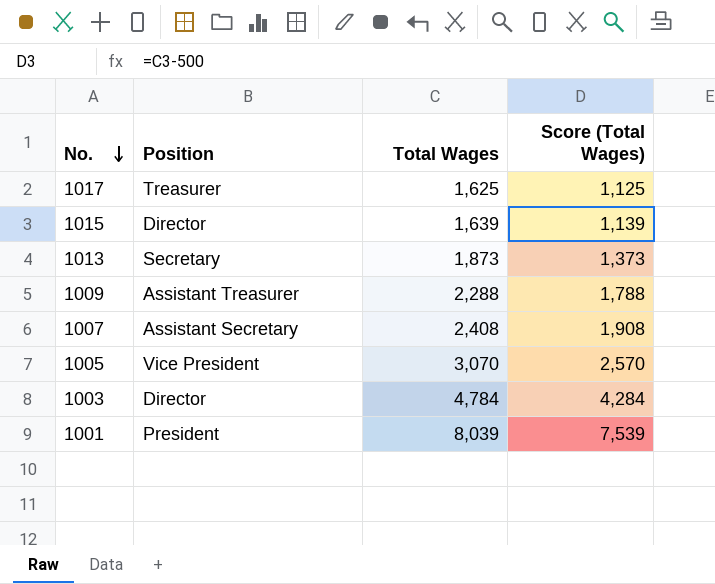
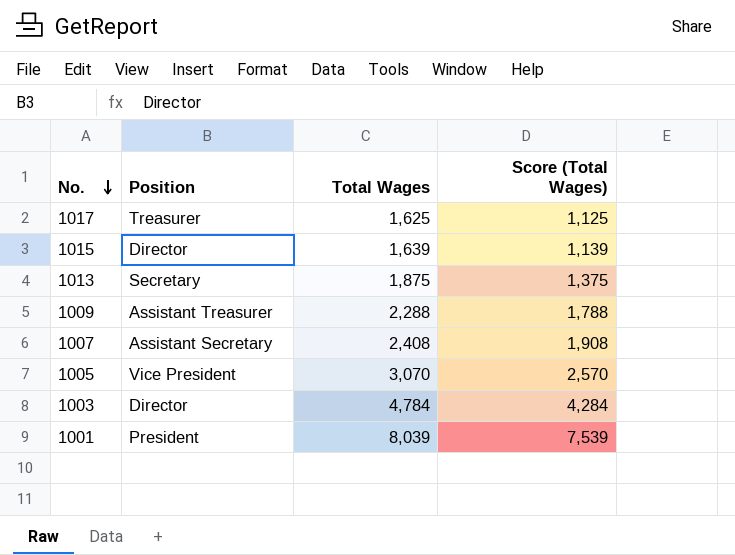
1013 | Total Wages: 1,873 -> 1,875
1013 | Score (Total Wages): 1,373 -> 1,375

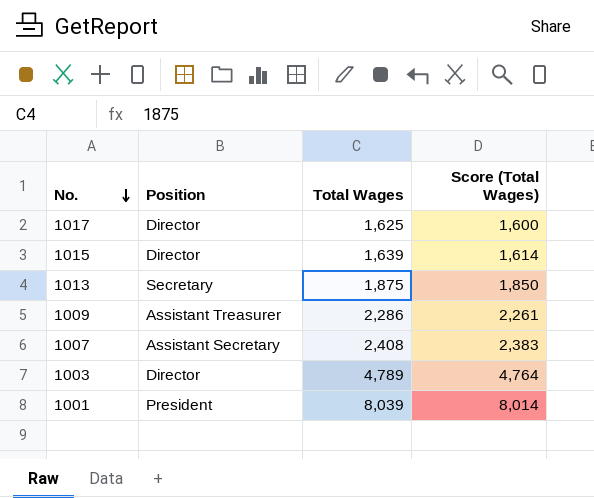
column Score (Total Wages) | formula: [Total Wages] - 500 -> [Total Wages] - 25
row 1005: Vice President | 3,070 | 2,570 -> none
1017 | Position: Treasurer -> Director
1009 | Total Wages: 2,288 -> 2,286
1003 | Total Wages: 4,784 -> 4,789

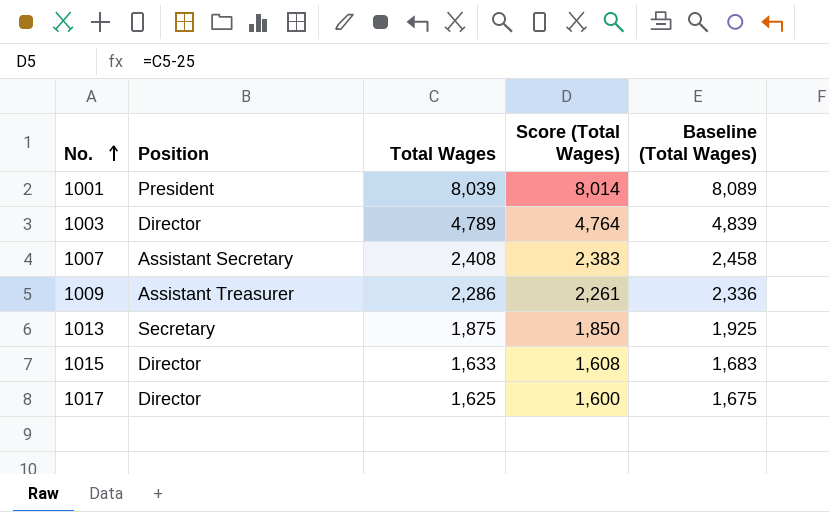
row order: No. descending -> No. ascending
column Baseline (Total Wages) | formula: none -> [Total Wages] + 50
1015 | Total Wages: 1,639 -> 1,633
1015 | Score (Total Wages): 1,614 -> 1,608

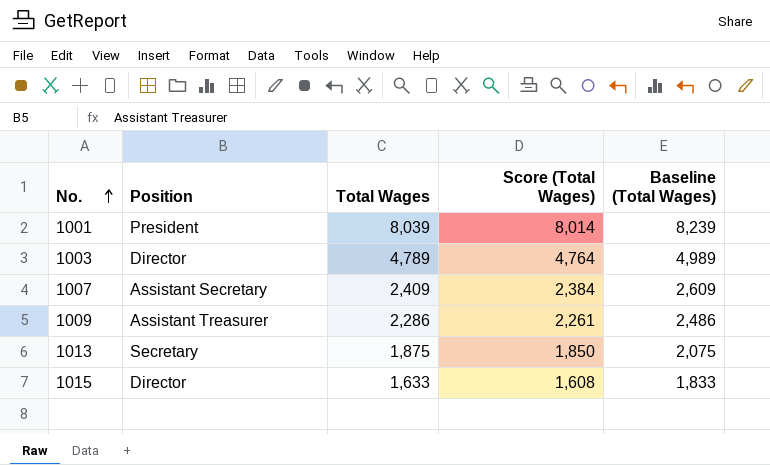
column Baseline (Total Wages) | formula: [Total Wages] + 50 -> [Total Wages] + 200
row 1017: Director | 1,625 | 1,600 | 1,675 -> none
1007 | Total Wages: 2,408 -> 2,409
1007 | Score (Total Wages): 2,383 -> 2,384

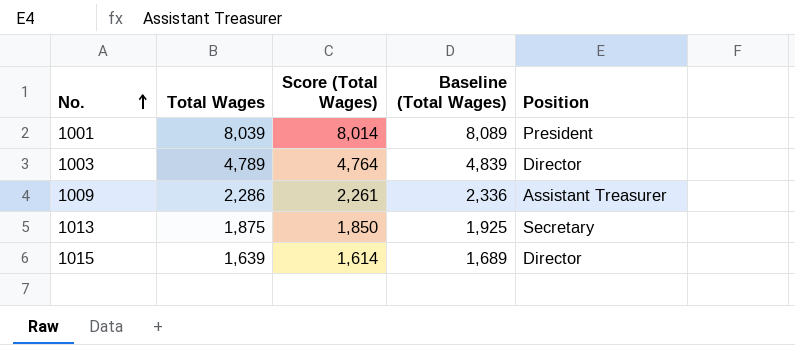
column Baseline (Total Wages) | formula: [Total Wages] + 200 -> [Total Wages] + 50
column Position | position: 2 -> 5
row 1007: Assistant Secretary | 2,409 | 2,384 | 2,609 -> none
1015 | Total Wages: 1,633 -> 1,639
1015 | Score (Total Wages): 1,608 -> 1,614

